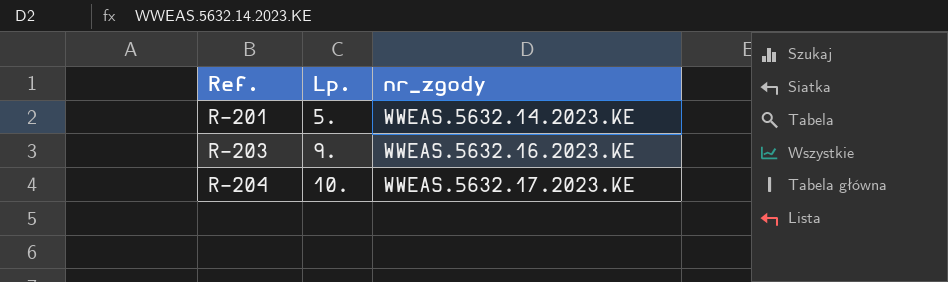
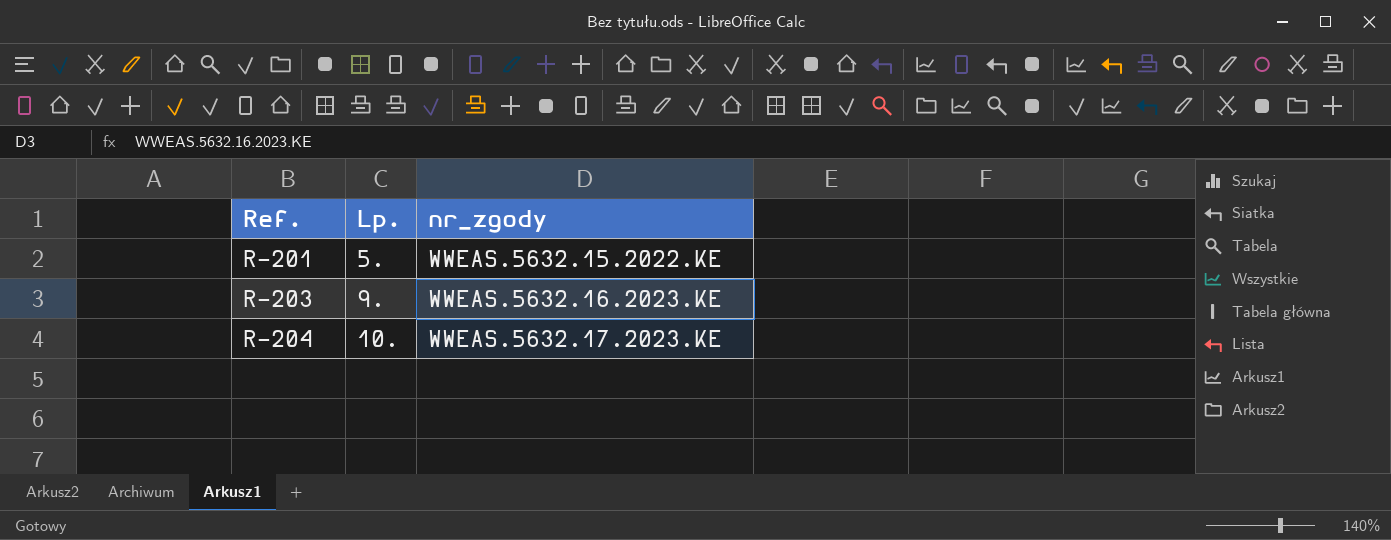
R-201 | nr_zgody: WWEAS.5632.14.2023.KE -> WWEAS.5632.15.2022.KE

